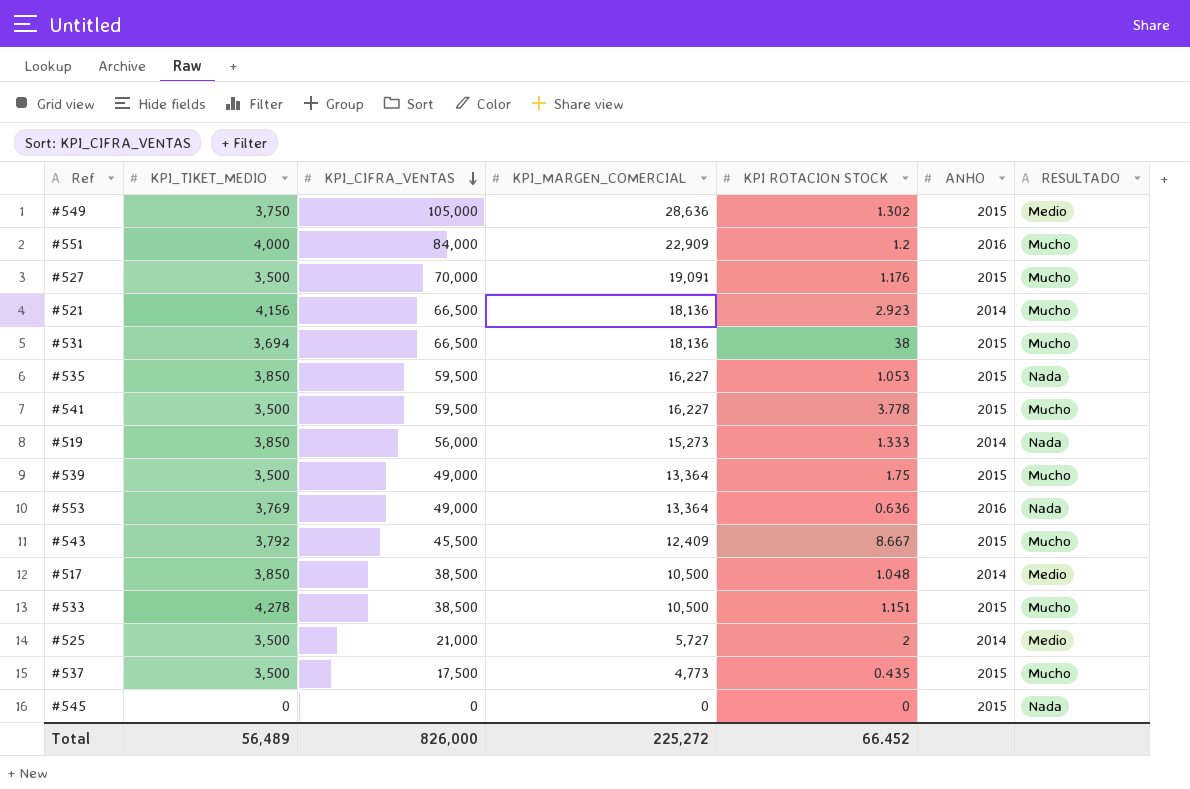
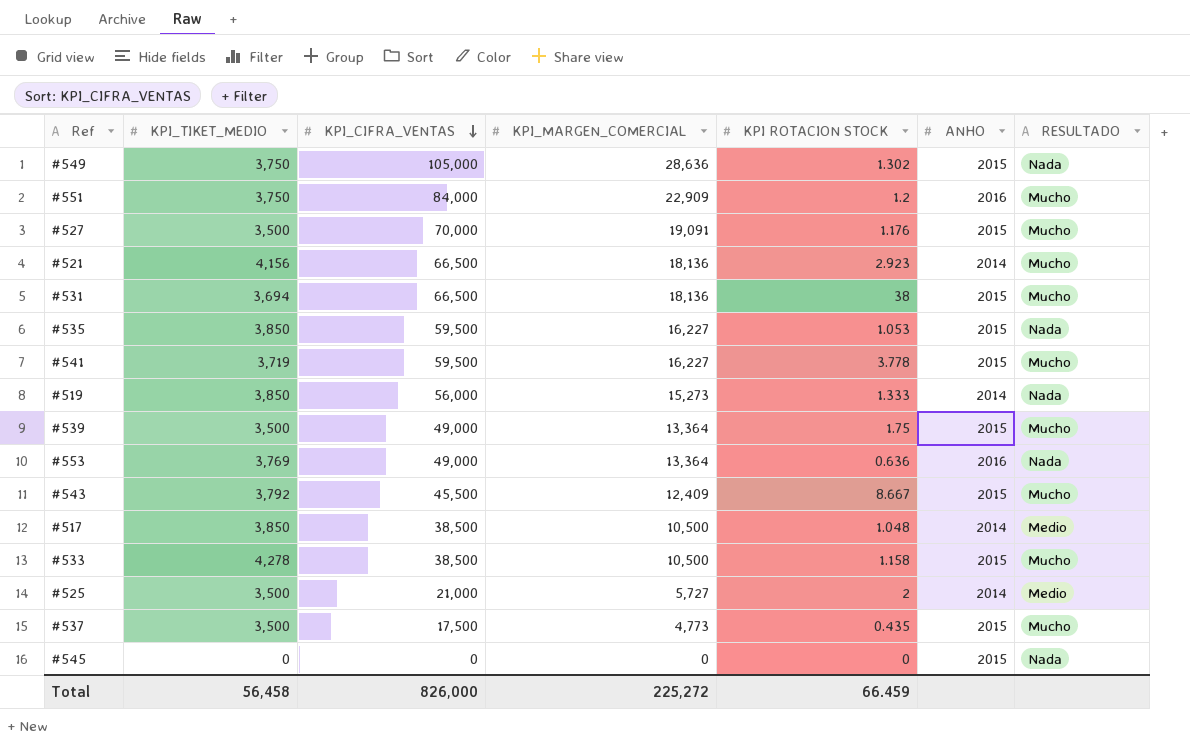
#549 | RESULTADO: Medio -> Nada
#551 | KPI_TIKET_MEDIO: 4,000 -> 3,750
#541 | KPI_TIKET_MEDIO: 3,500 -> 3,719
#533 | KPI ROTACION STOCK: 1.151 -> 1.158
Total | KPI_TIKET_MEDIO: 56,489 -> 56,458
Total | KPI ROTACION STOCK: 66.452 -> 66.459

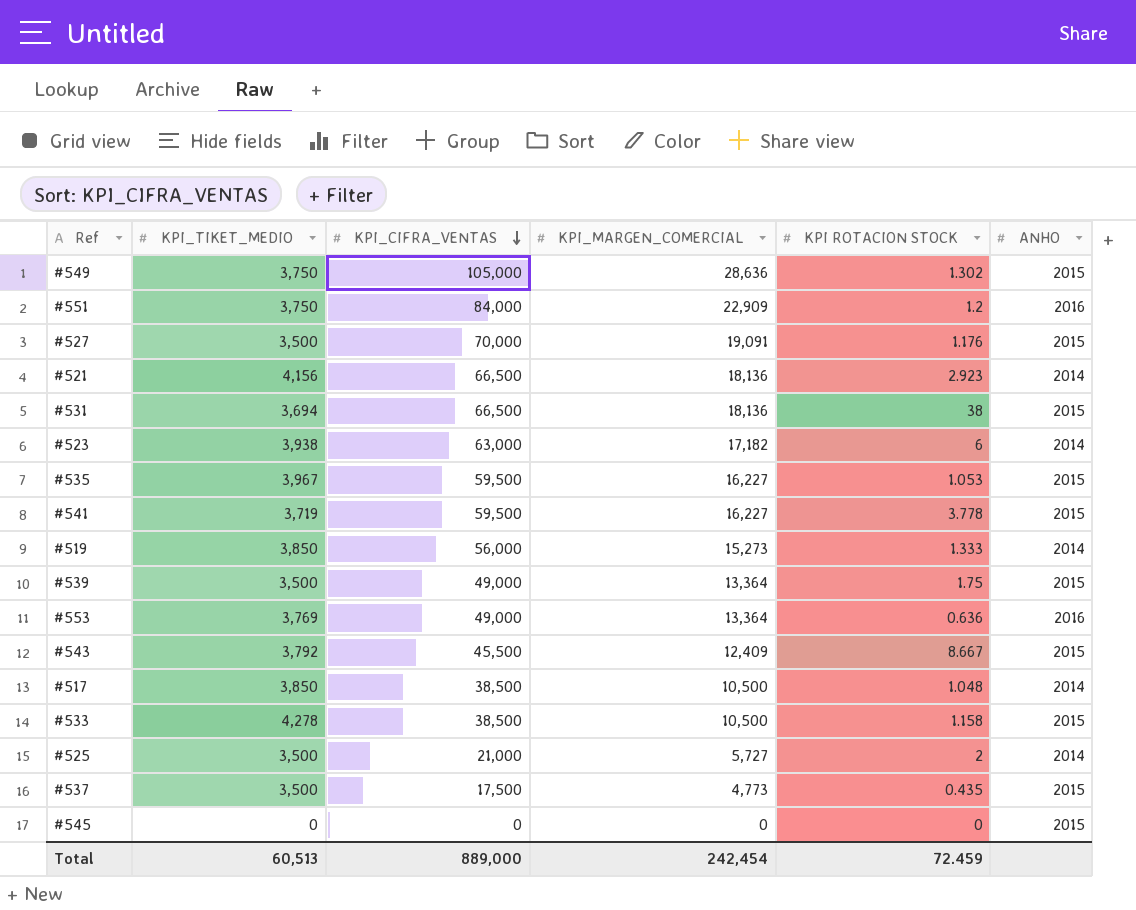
column RESULTADO | position: 7 -> none
row #523: none -> 3,938 | 63,000 | 17,182 | 6 | 2014
#535 | KPI_TIKET_MEDIO: 3,850 -> 3,967
Total | KPI_TIKET_MEDIO: 56,458 -> 60,513
Total | KPI_CIFRA_VENTAS: 826,000 -> 889,000
Total | KPI_MARGEN_COMERCIAL: 225,272 -> 242,454
Total | KPI ROTACION STOCK: 66.459 -> 72.459

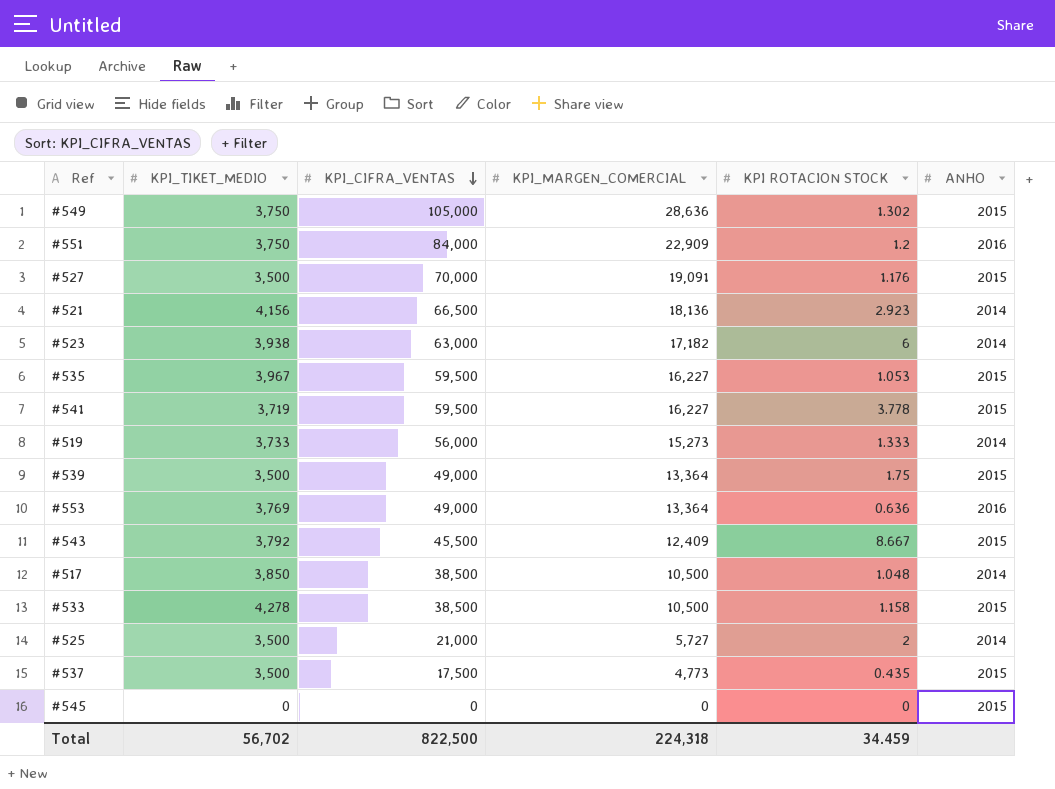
row #531: 3,694 | 66,500 | 18,136 | 38 | 2015 -> none
#519 | KPI_TIKET_MEDIO: 3,850 -> 3,733
Total | KPI_TIKET_MEDIO: 60,513 -> 56,702
Total | KPI_CIFRA_VENTAS: 889,000 -> 822,500
Total | KPI_MARGEN_COMERCIAL: 242,454 -> 224,318
Total | KPI ROTACION STOCK: 72.459 -> 34.459

